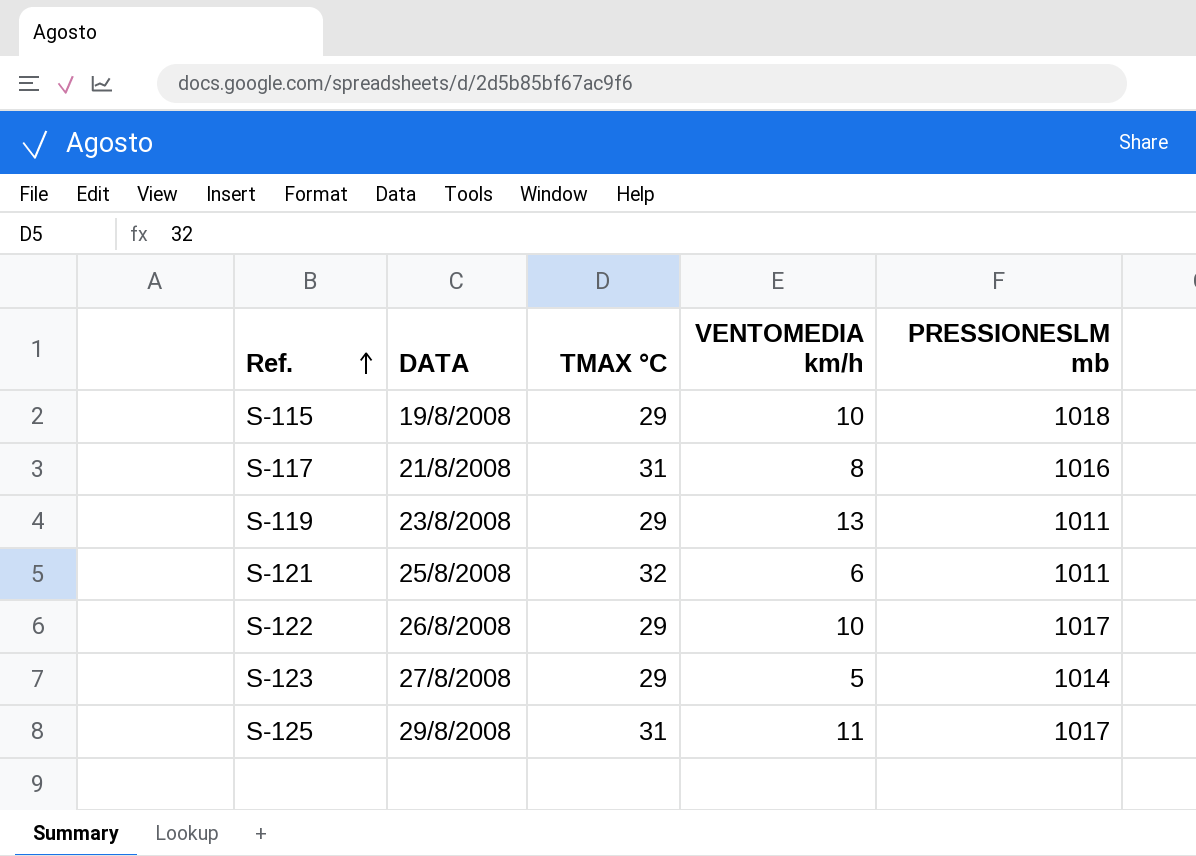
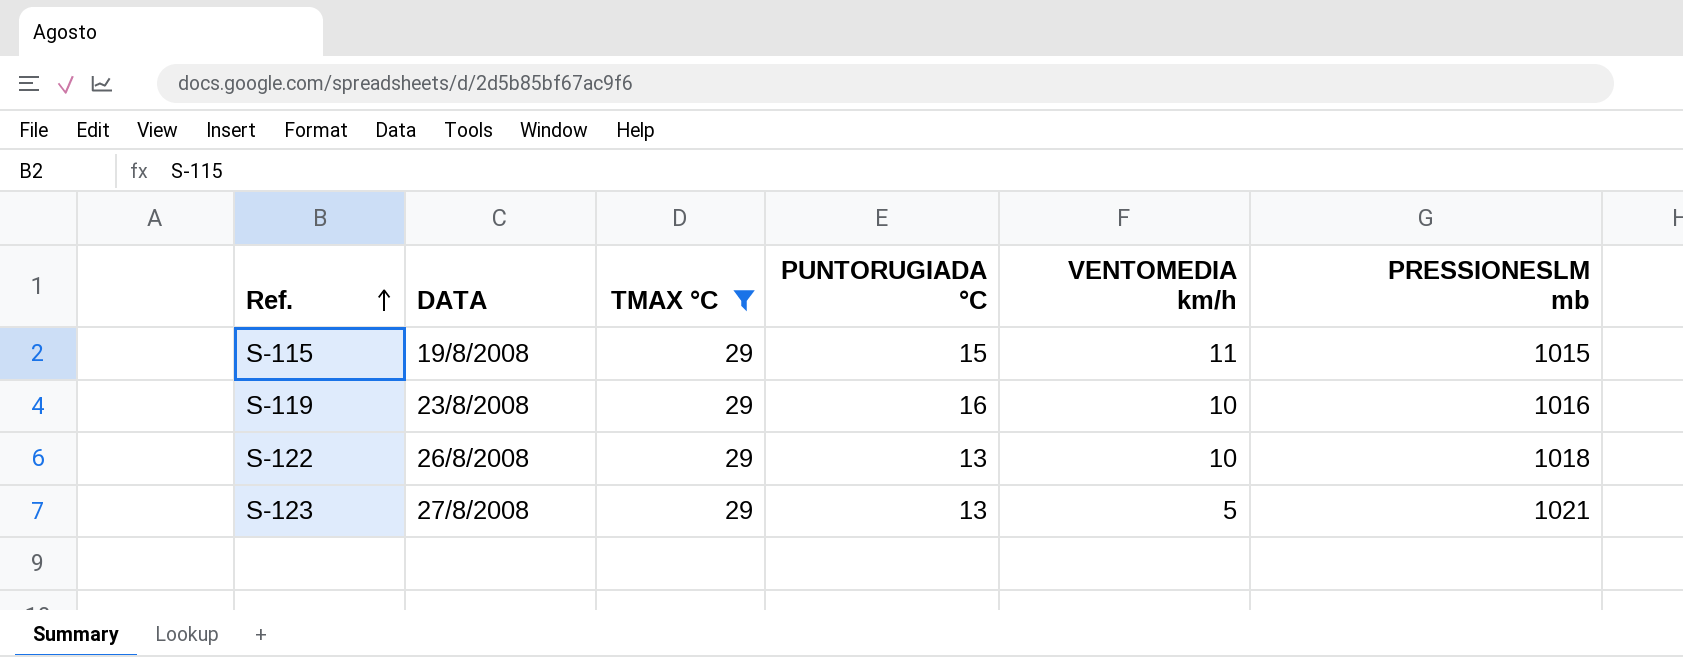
filter: none -> TMAX °C = 29
column PUNTORUGIADA °C | position: none -> 4
S-115 | VENTOMEDIA km/h: 10 -> 11
S-115 | PRESSIONESLM mb: 1018 -> 1015
S-119 | VENTOMEDIA km/h: 13 -> 10
S-119 | PRESSIONESLM mb: 1011 -> 1016
S-122 | PRESSIONESLM mb: 1017 -> 1018
S-123 | PRESSIONESLM mb: 1014 -> 1021

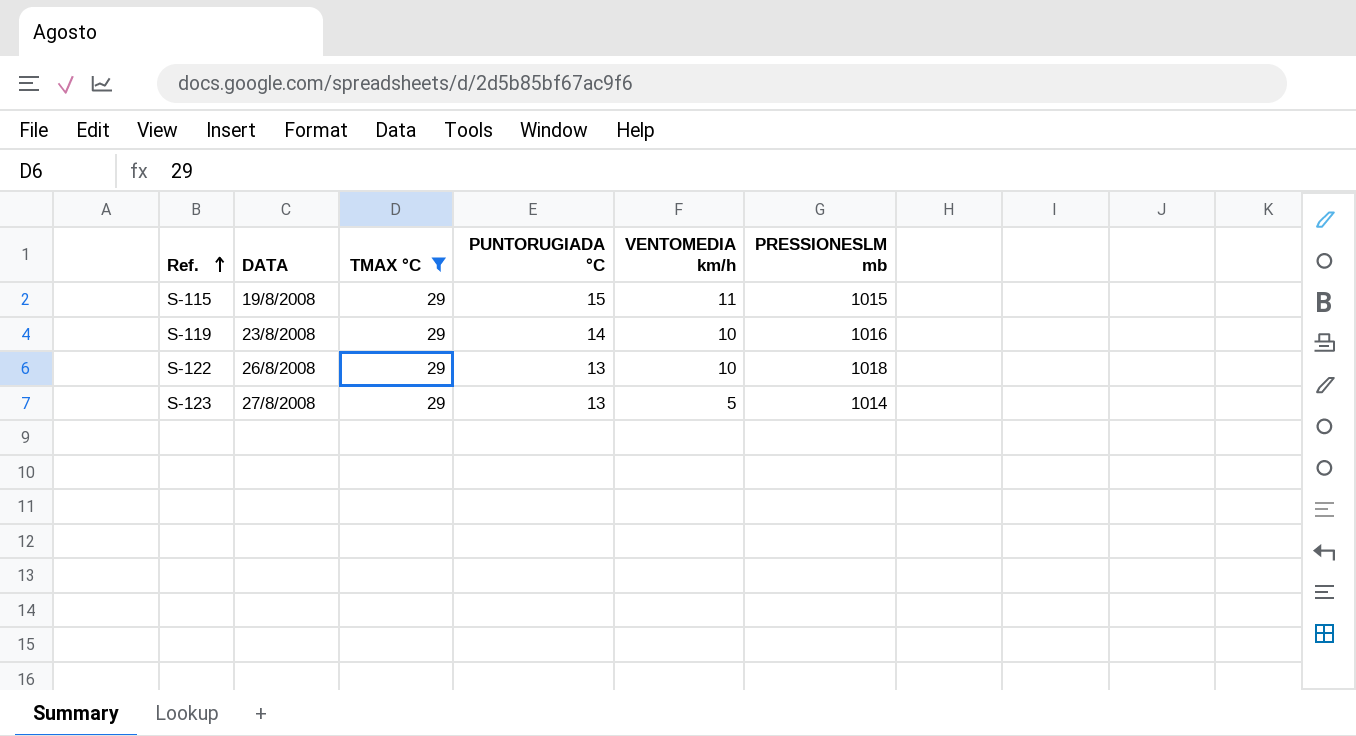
S-119 | PUNTORUGIADA °C: 16 -> 14
S-123 | PRESSIONESLM mb: 1021 -> 1014

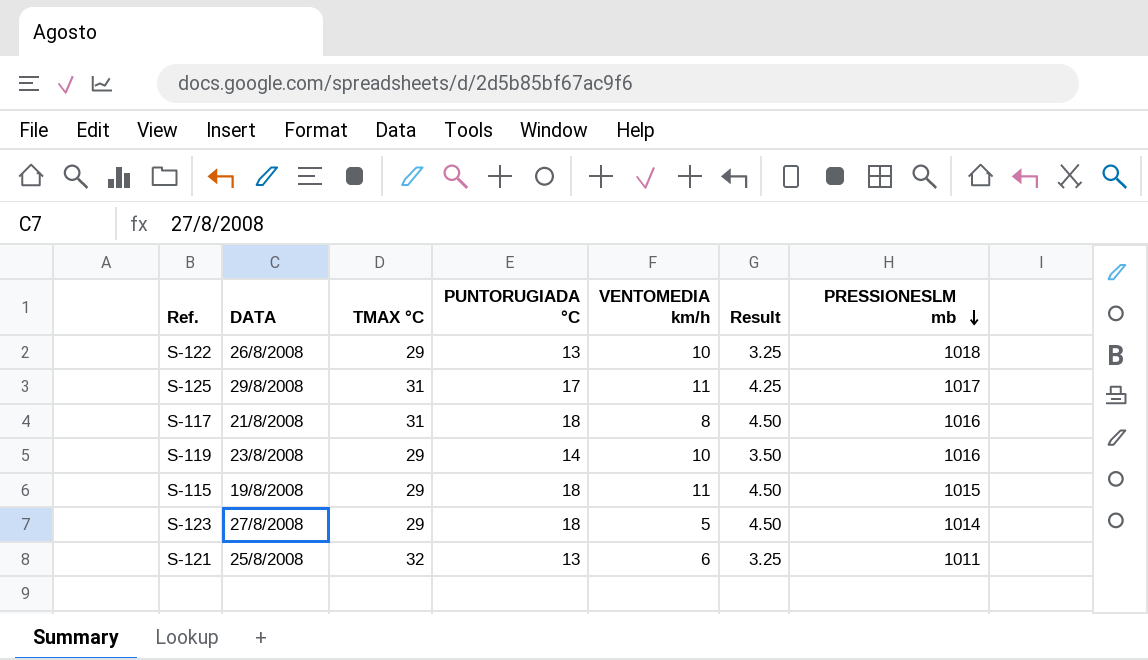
filter: TMAX °C = 29 -> none
row order: Ref. ascending -> PRESSIONESLM mb descending
column Result | formula: none -> [PUNTORUGIADA °C] * 0.25
S-115 | PUNTORUGIADA °C: 15 -> 18
S-123 | PUNTORUGIADA °C: 13 -> 18

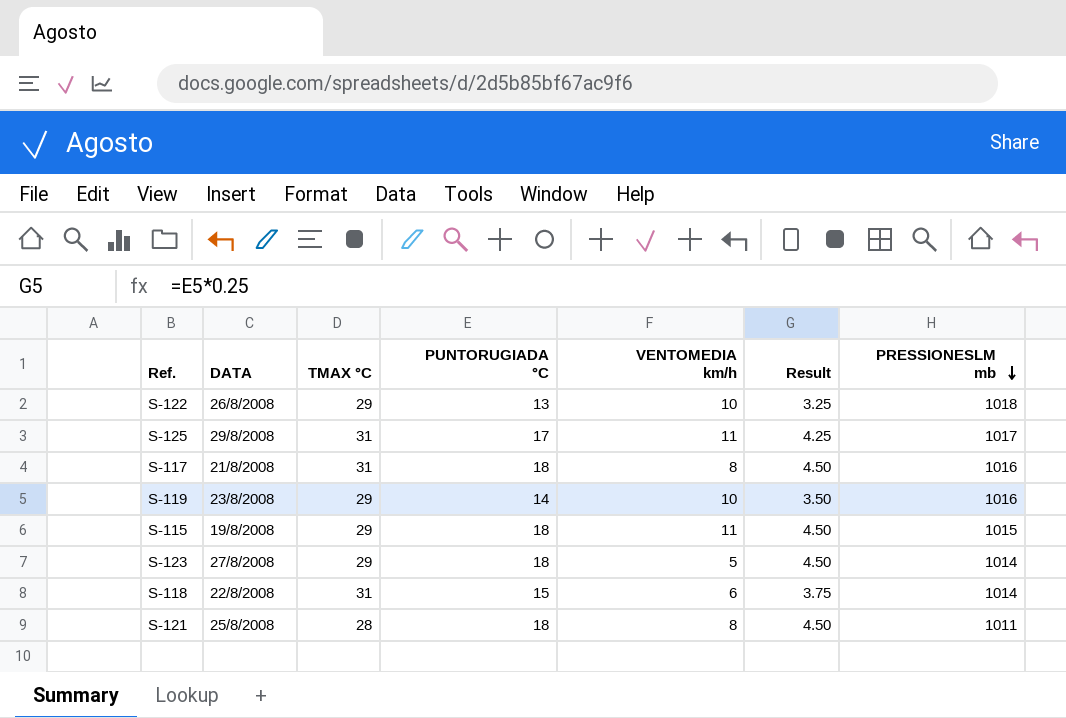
row S-118: none -> 22/8/2008 | 31 | 15 | 6 | 3.75 | 1014
S-121 | TMAX °C: 32 -> 28
S-121 | PUNTORUGIADA °C: 13 -> 18
S-121 | VENTOMEDIA km/h: 6 -> 8
S-121 | Result: 3.25 -> 4.50

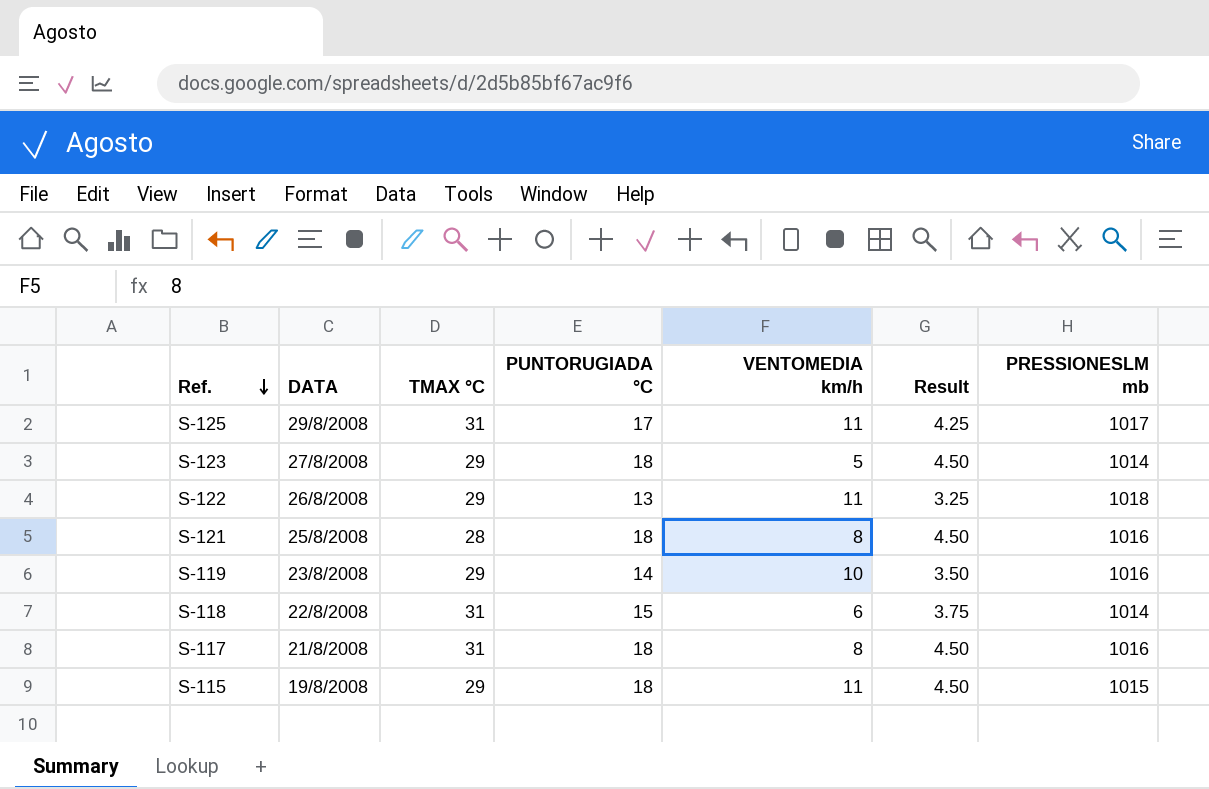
row order: PRESSIONESLM mb descending -> Ref. descending
S-122 | VENTOMEDIA km/h: 10 -> 11
S-121 | PRESSIONESLM mb: 1011 -> 1016

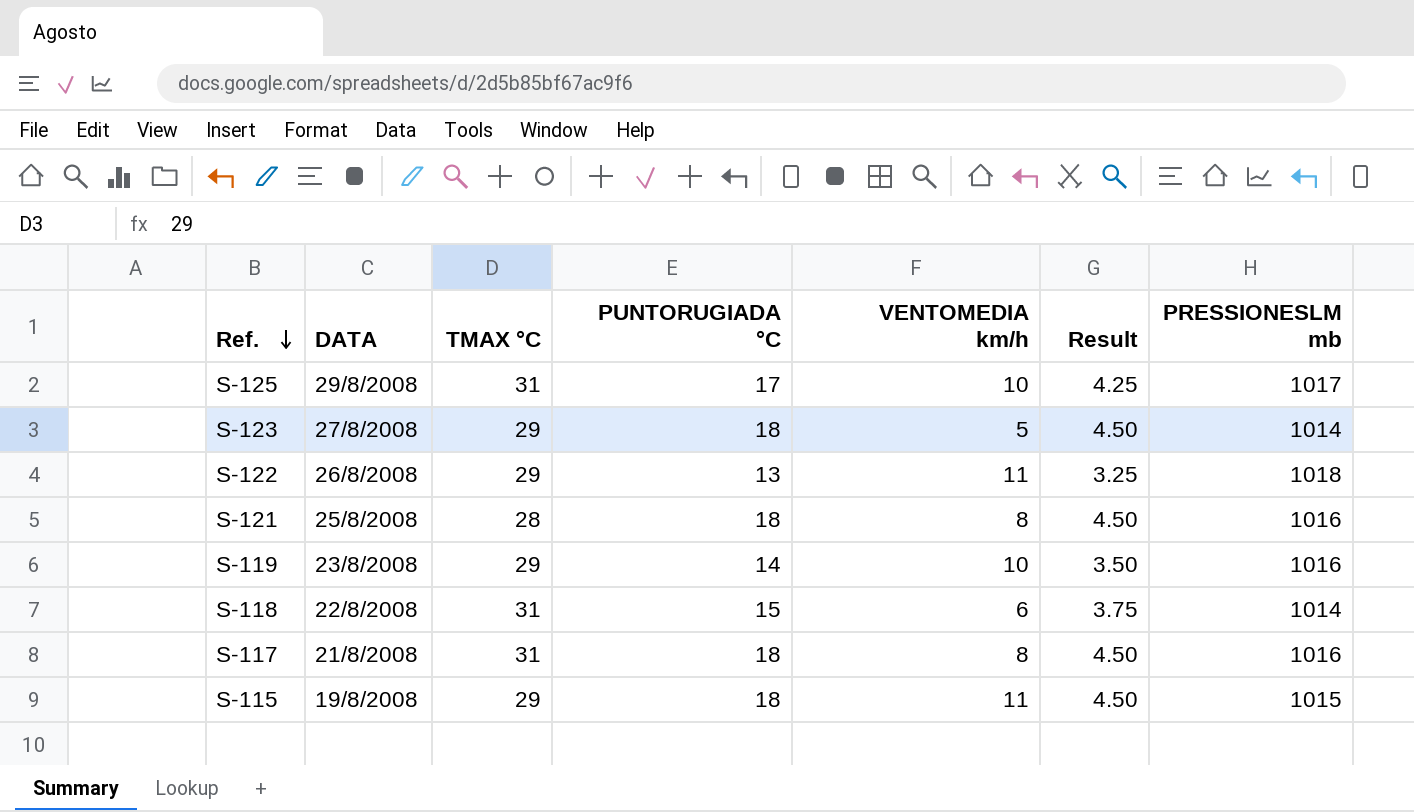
S-125 | VENTOMEDIA km/h: 11 -> 10

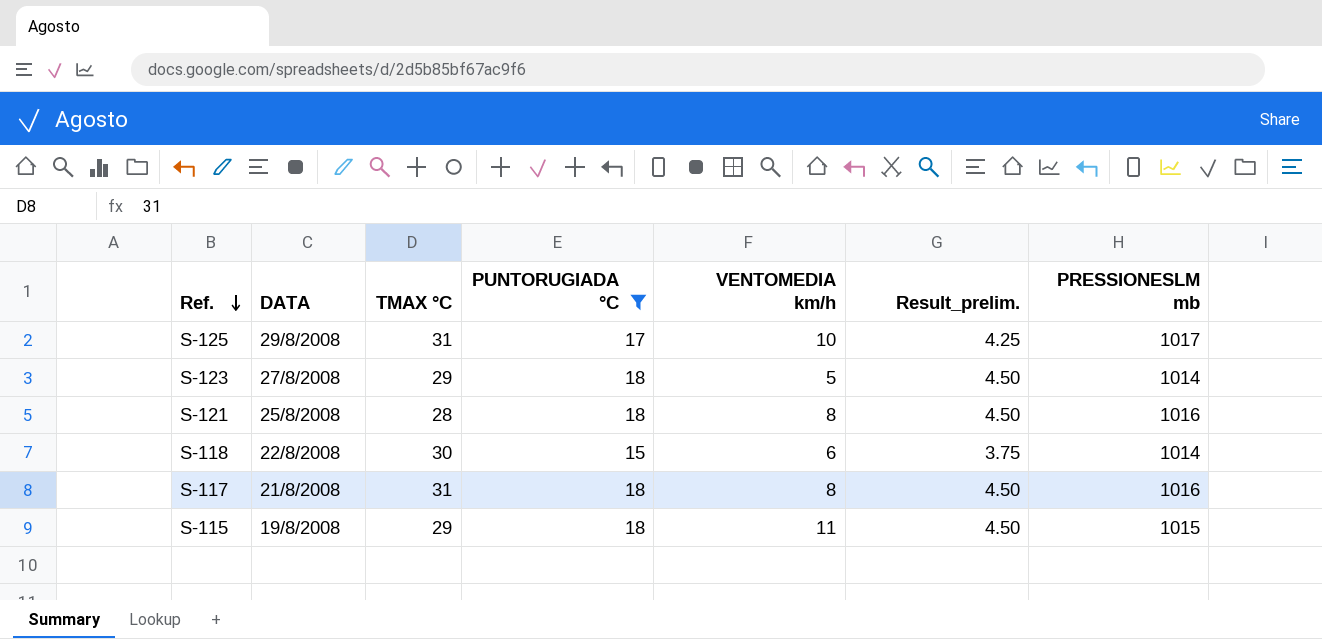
filter: none -> PUNTORUGIADA °C >= 15
column name: Result -> Result_prelim.
S-118 | TMAX °C: 31 -> 30

